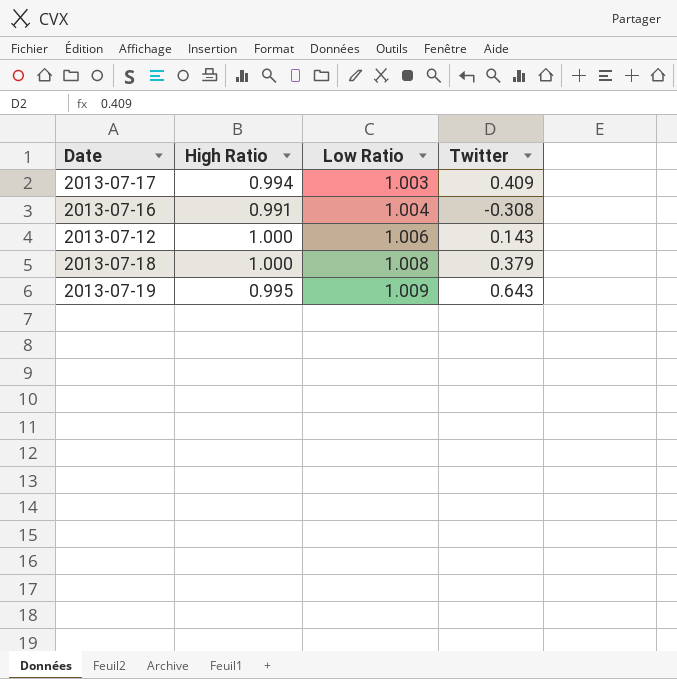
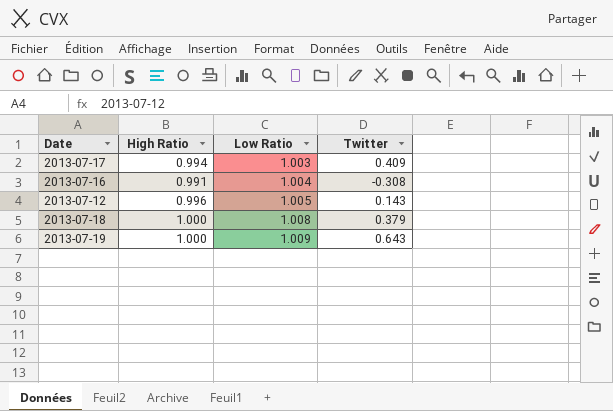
2013-07-12 | High Ratio: 1.000 -> 0.996
2013-07-12 | Low Ratio: 1.006 -> 1.005
2013-07-19 | High Ratio: 0.995 -> 1.000

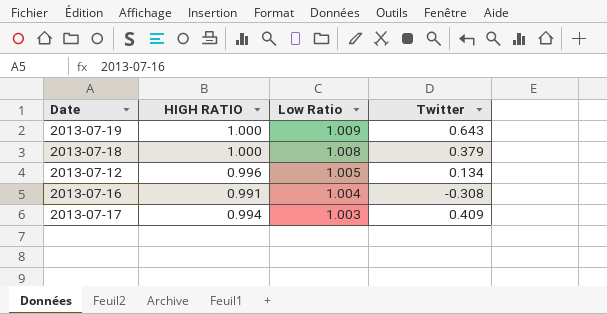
row order: Low Ratio ascending -> Low Ratio descending
column name: High Ratio -> HIGH RATIO
2013-07-12 | Twitter: 0.143 -> 0.134

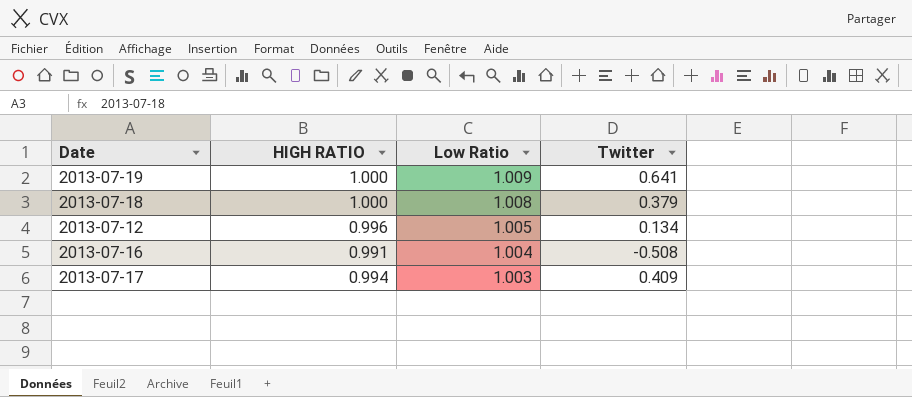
2013-07-19 | Twitter: 0.643 -> 0.641
2013-07-16 | Twitter: -0.308 -> -0.508

